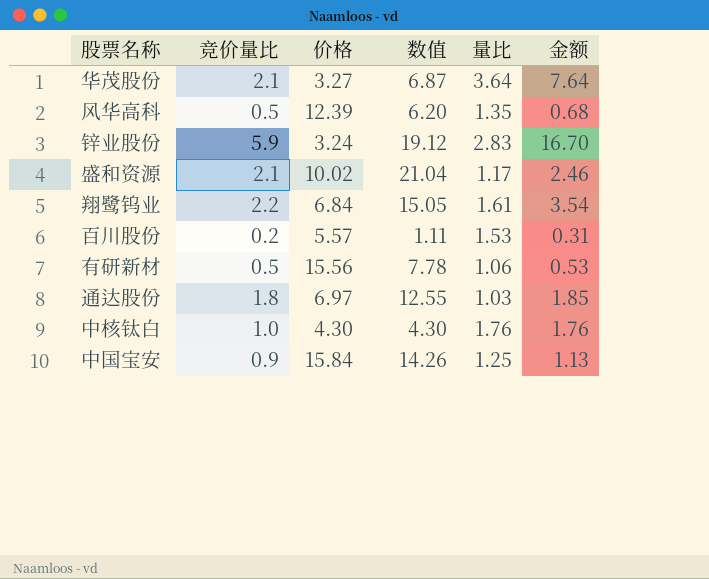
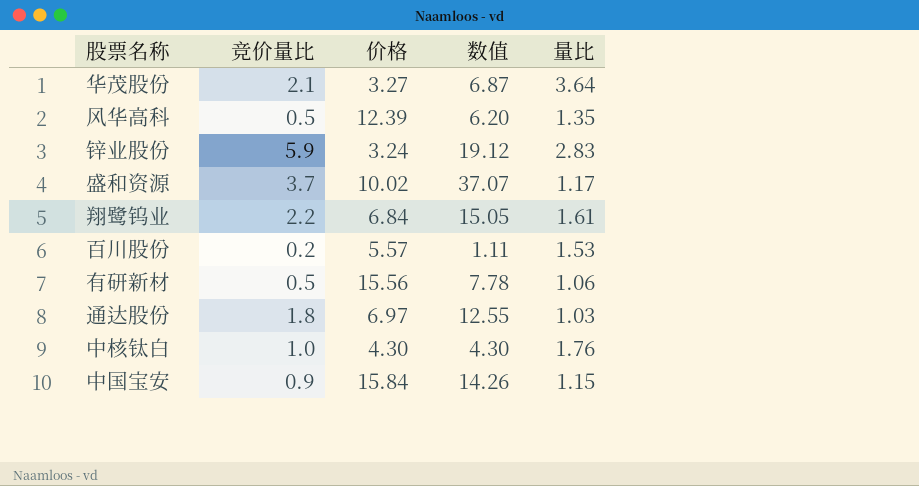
column 金额 | formula: [竞价量比] * [量比] -> none
盛和资源 | 竞价量比: 2.1 -> 3.7
盛和资源 | 数值: 21.04 -> 37.07
中国宝安 | 量比: 1.25 -> 1.15

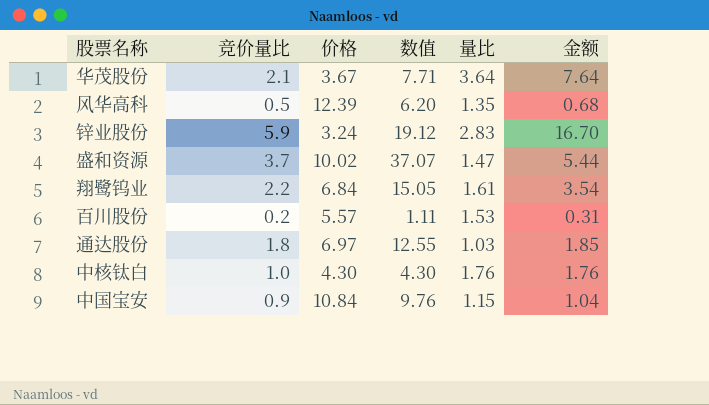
column 金额 | formula: none -> [竞价量比] * [量比]
row 有研新材: 0.5 | 15.56 | 7.78 | 1.06 -> none
华茂股份 | 价格: 3.27 -> 3.67
华茂股份 | 数值: 6.87 -> 7.71
盛和资源 | 量比: 1.17 -> 1.47
中国宝安 | 价格: 15.84 -> 10.84
中国宝安 | 数值: 14.26 -> 9.76

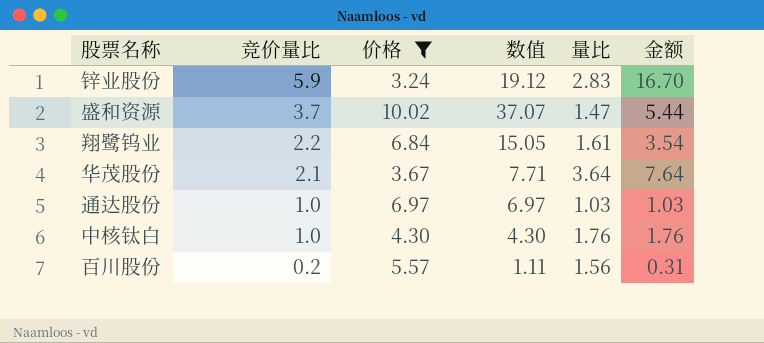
filter: none -> 价格 <= 10.02
row order: none -> 竞价量比 descending
通达股份 | 竞价量比: 1.8 -> 1.0
通达股份 | 数值: 12.55 -> 6.97
通达股份 | 金额: 1.85 -> 1.03
百川股份 | 量比: 1.53 -> 1.56

